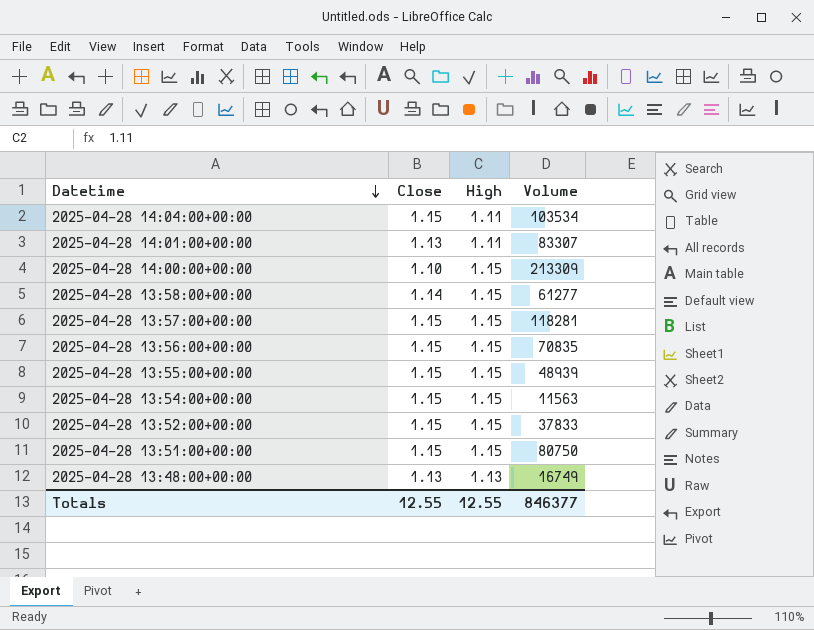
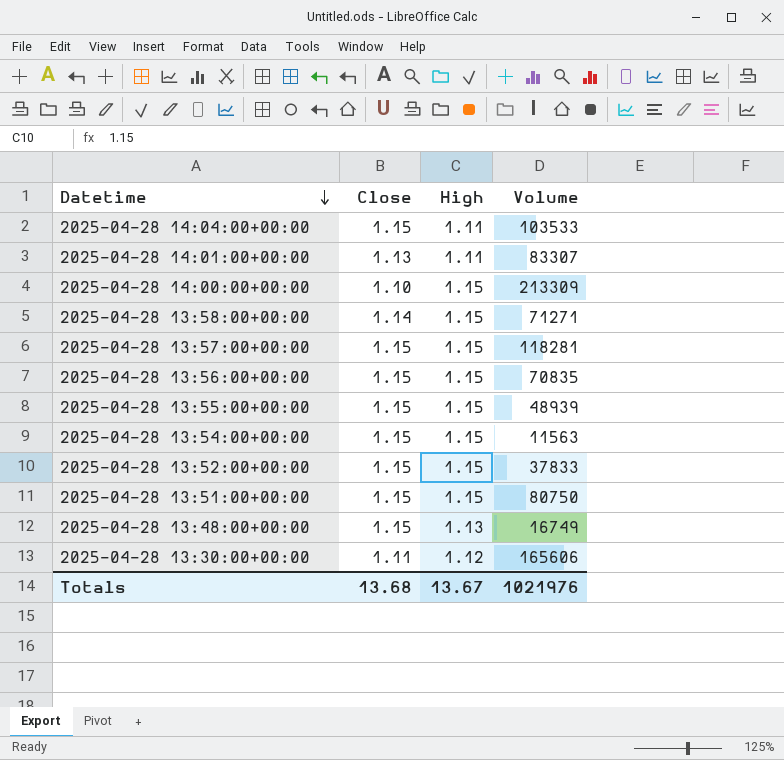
2025-04-28 14:04:00+00:00 | Volume: 103534 -> 103533
2025-04-28 13:58:00+00:00 | Volume: 61277 -> 71271
2025-04-28 13:48:00+00:00 | Close: 1.13 -> 1.15
row 2025-04-28 13:30:00+00:00: none -> 1.11 | 1.12 | 165606
Totals | Close: 12.55 -> 13.68
Totals | High: 12.55 -> 13.67
Totals | Volume: 846377 -> 1021976

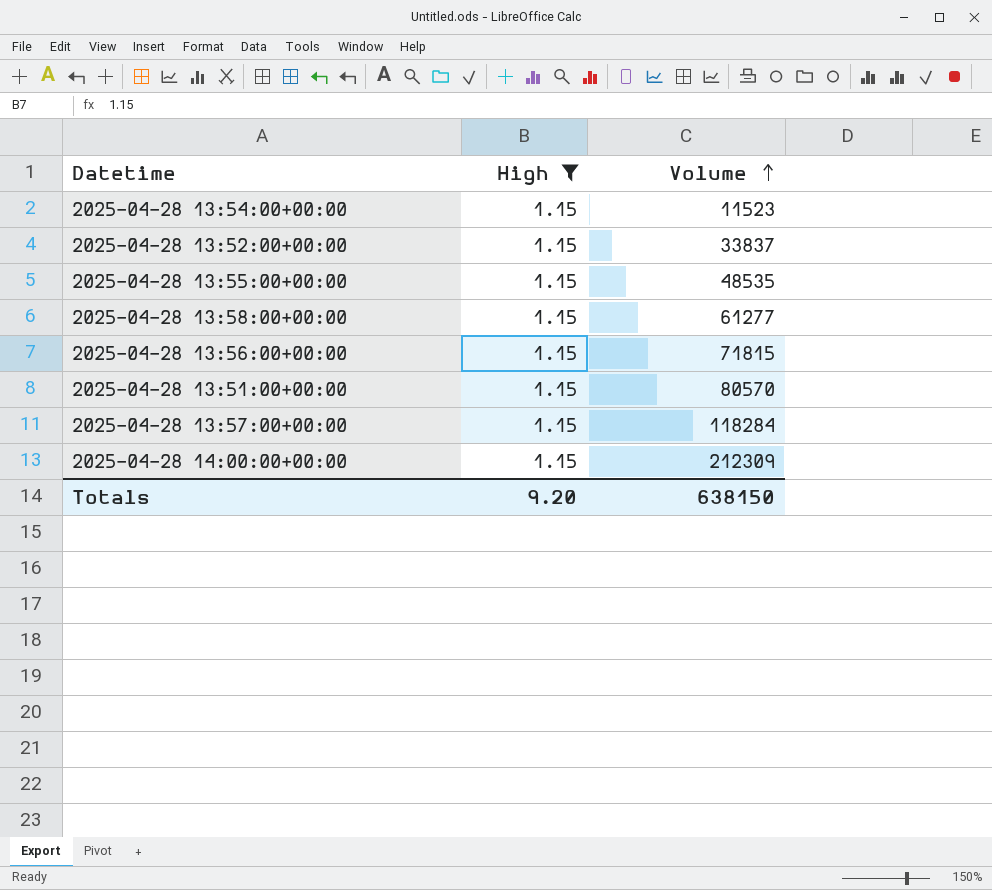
filter: none -> High = 1.15
row order: Datetime descending -> Volume ascending
column Close | position: 2 -> none
2025-04-28 13:54:00+00:00 | Volume: 11563 -> 11523
2025-04-28 13:52:00+00:00 | Volume: 37833 -> 33837
2025-04-28 13:55:00+00:00 | Volume: 48939 -> 48535
2025-04-28 13:58:00+00:00 | Volume: 71271 -> 61277
2025-04-28 13:56:00+00:00 | Volume: 70835 -> 71815
2025-04-28 13:51:00+00:00 | Volume: 80750 -> 80570
2025-04-28 13:57:00+00:00 | Volume: 118281 -> 118284
2025-04-28 14:00:00+00:00 | Volume: 213309 -> 212309
Totals | High: 13.67 -> 9.20
Totals | Volume: 1021976 -> 638150

